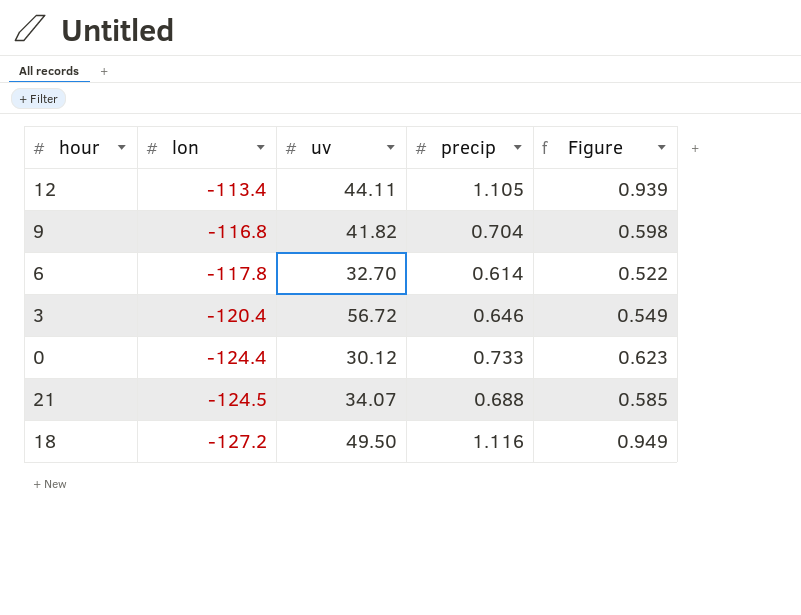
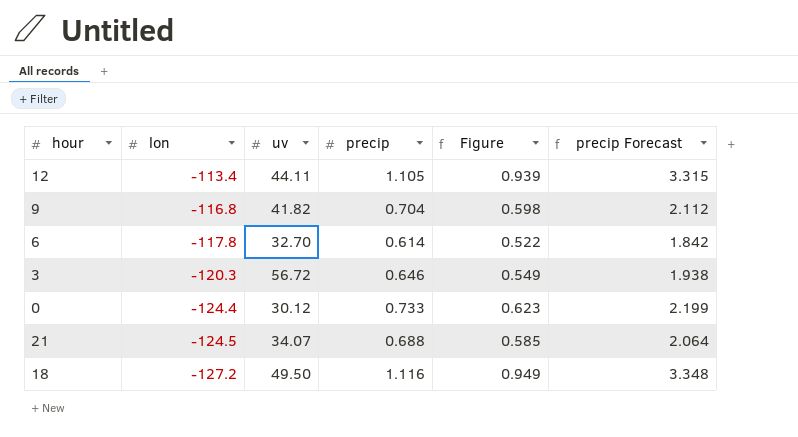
column precip Forecast | formula: none -> [precip] * 3
3 | lon: -120.4 -> -120.3

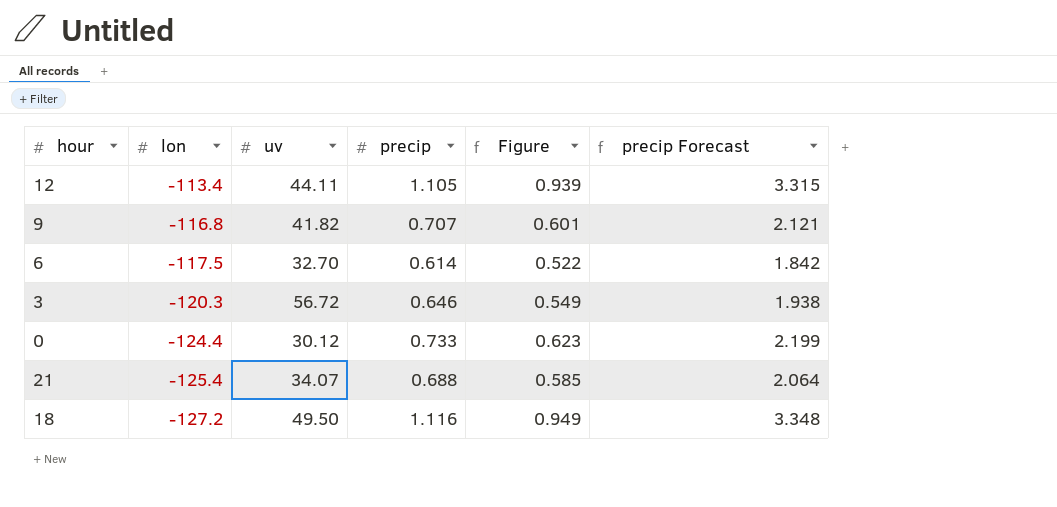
9 | precip: 0.704 -> 0.707
9 | Figure: 0.598 -> 0.601
9 | precip Forecast: 2.112 -> 2.121
6 | lon: -117.8 -> -117.5
21 | lon: -124.5 -> -125.4

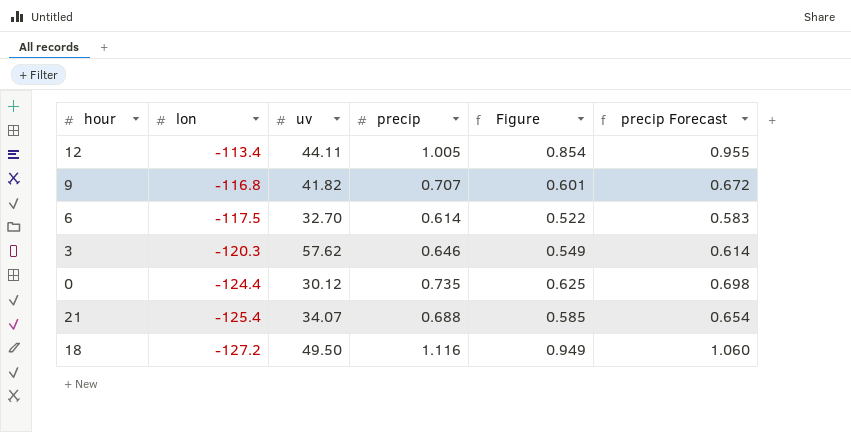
column precip Forecast | formula: [precip] * 3 -> [precip] * 0.95
12 | precip: 1.105 -> 1.005
12 | Figure: 0.939 -> 0.854
3 | uv: 56.72 -> 57.62
0 | precip: 0.733 -> 0.735
0 | Figure: 0.623 -> 0.625

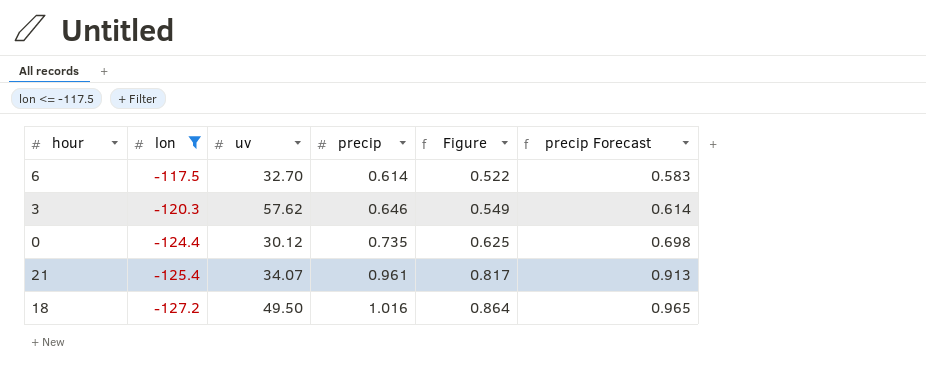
filter: none -> lon <= -117.5
21 | precip: 0.688 -> 0.961
21 | Figure: 0.585 -> 0.817
21 | precip Forecast: 0.654 -> 0.913
18 | precip: 1.116 -> 1.016
18 | Figure: 0.949 -> 0.864
18 | precip Forecast: 1.060 -> 0.965

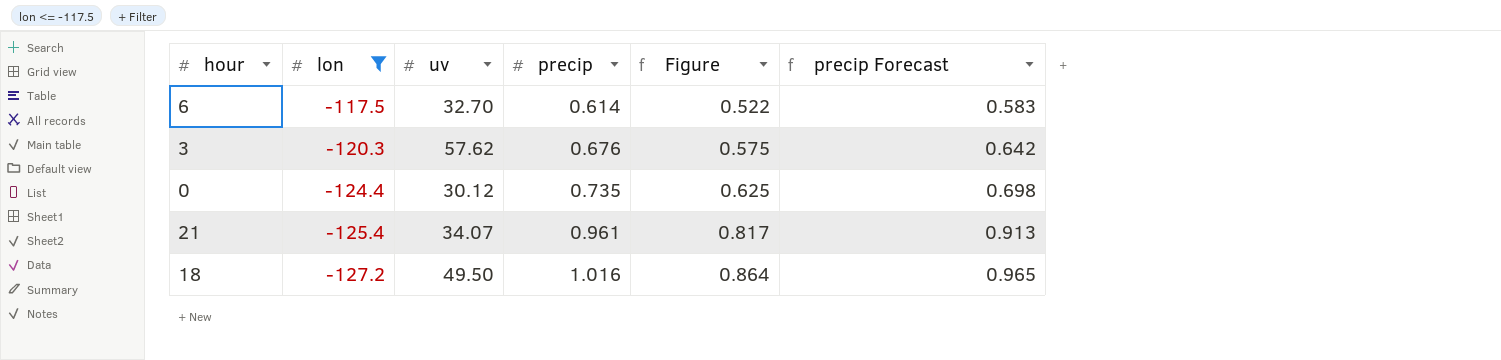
3 | precip: 0.646 -> 0.676
3 | Figure: 0.549 -> 0.575
3 | precip Forecast: 0.614 -> 0.642

